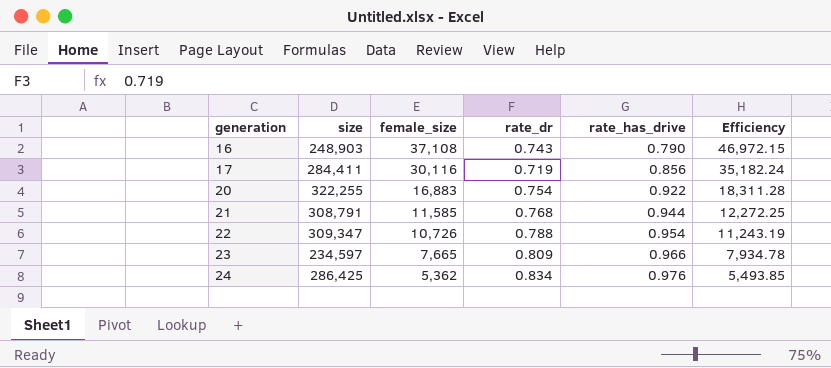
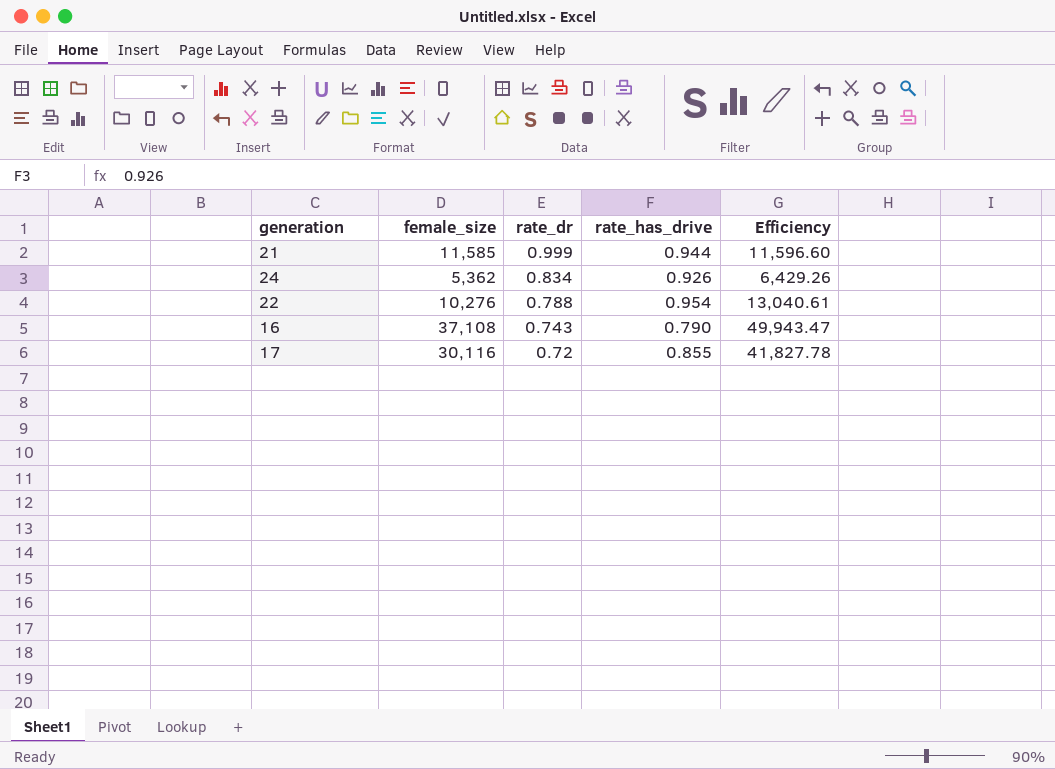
row order: generation ascending -> rate_dr descending
column size | position: 2 -> none
column Efficiency | formula: [female_size] / [rate_has_drive] -> [female_size] / [rate_dr]
row 20: 322,255 | 16,883 | 0.754 | 0.922 | 18,311.28 -> none
row 23: 234,597 | 7,665 | 0.809 | 0.966 | 7,934.78 -> none
21 | rate_dr: 0.768 -> 0.999
24 | rate_has_drive: 0.976 -> 0.926
22 | female_size: 10,726 -> 10,276
17 | rate_dr: 0.719 -> 0.72
17 | rate_has_drive: 0.856 -> 0.855

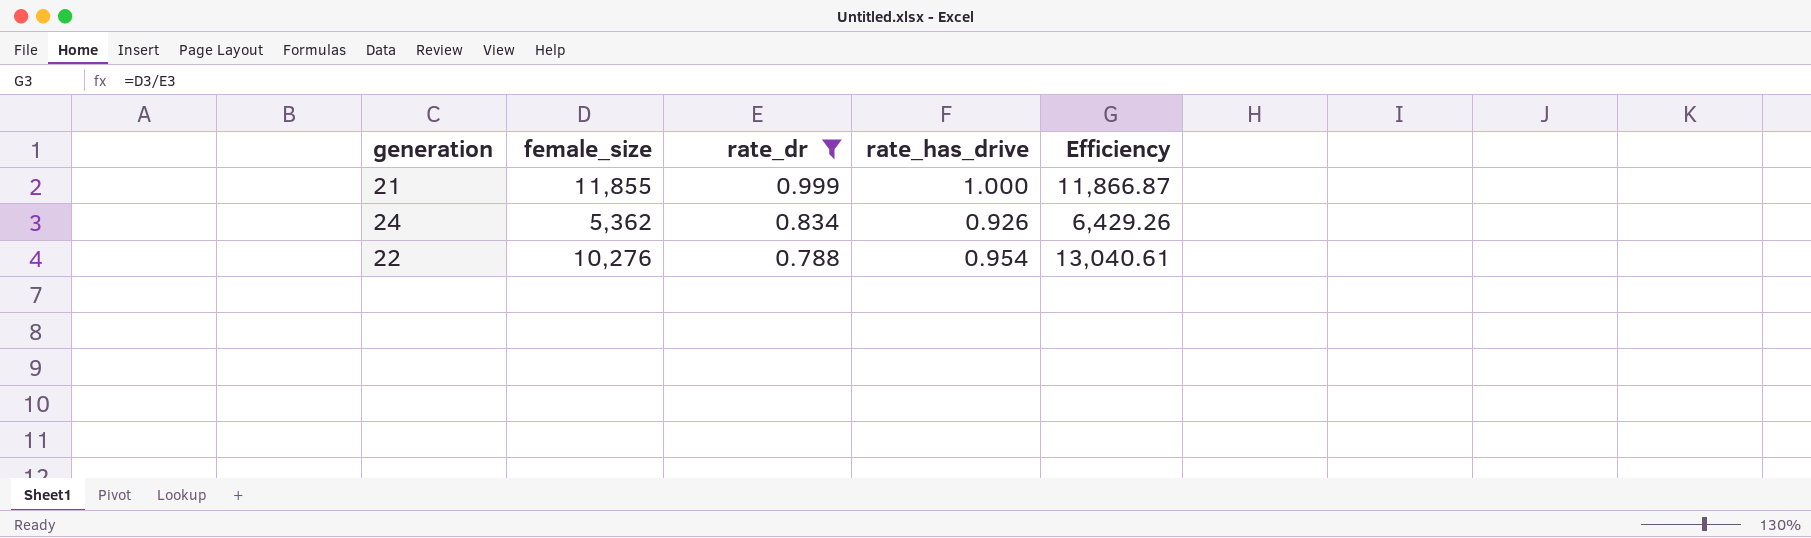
filter: none -> rate_dr >= 0.788
21 | female_size: 11,585 -> 11,855
21 | rate_has_drive: 0.944 -> 1.000
21 | Efficiency: 11,596.60 -> 11,866.87

